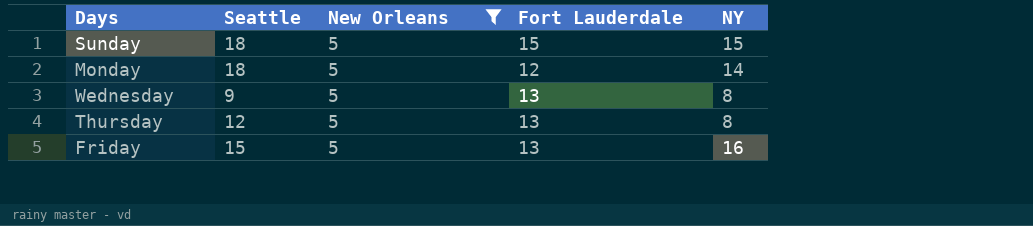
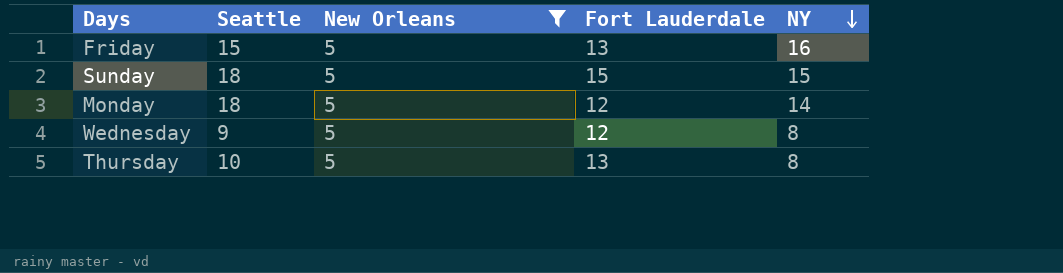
row order: none -> NY descending
Wednesday | Fort Lauderdale: 13 -> 12
Thursday | Seattle: 12 -> 10

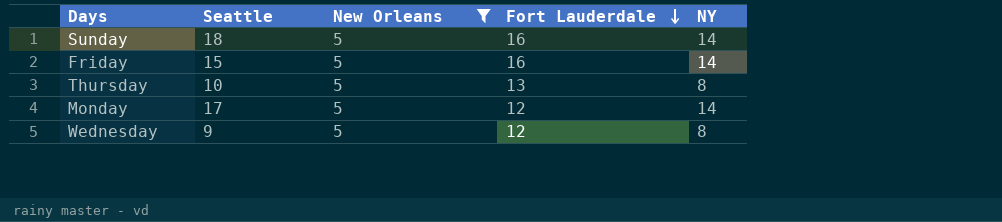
row order: NY descending -> Fort Lauderdale descending
Sunday | Fort Lauderdale: 15 -> 16
Sunday | NY: 15 -> 14
Friday | Fort Lauderdale: 13 -> 16
Friday | NY: 16 -> 14
Monday | Seattle: 18 -> 17

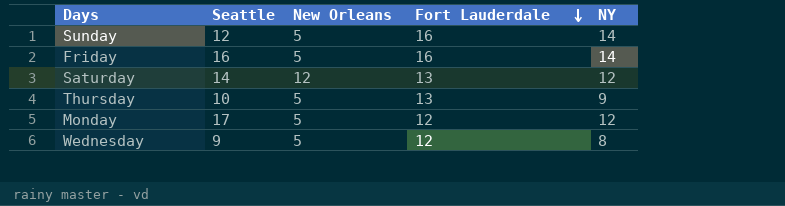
filter: New Orleans = 5 -> none
Sunday | Seattle: 18 -> 12
Friday | Seattle: 15 -> 16
Thursday | NY: 8 -> 9
Monday | NY: 14 -> 12

